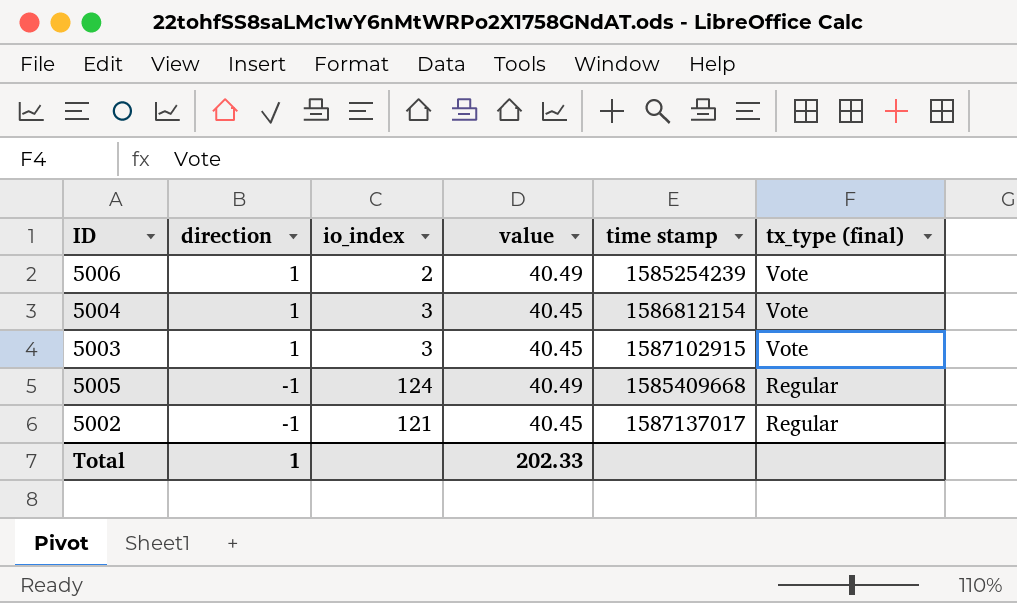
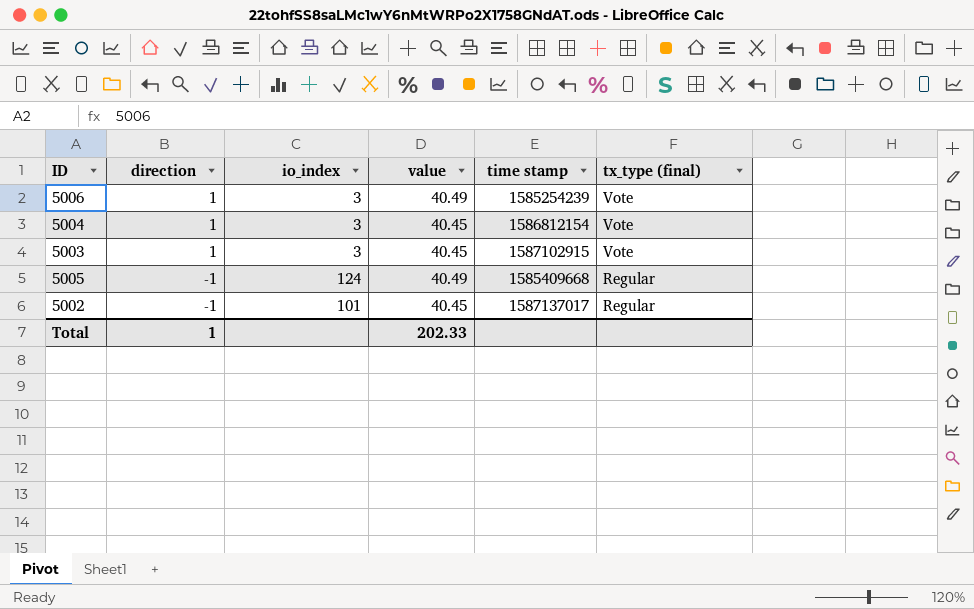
5006 | io_index: 2 -> 3
5002 | io_index: 121 -> 101

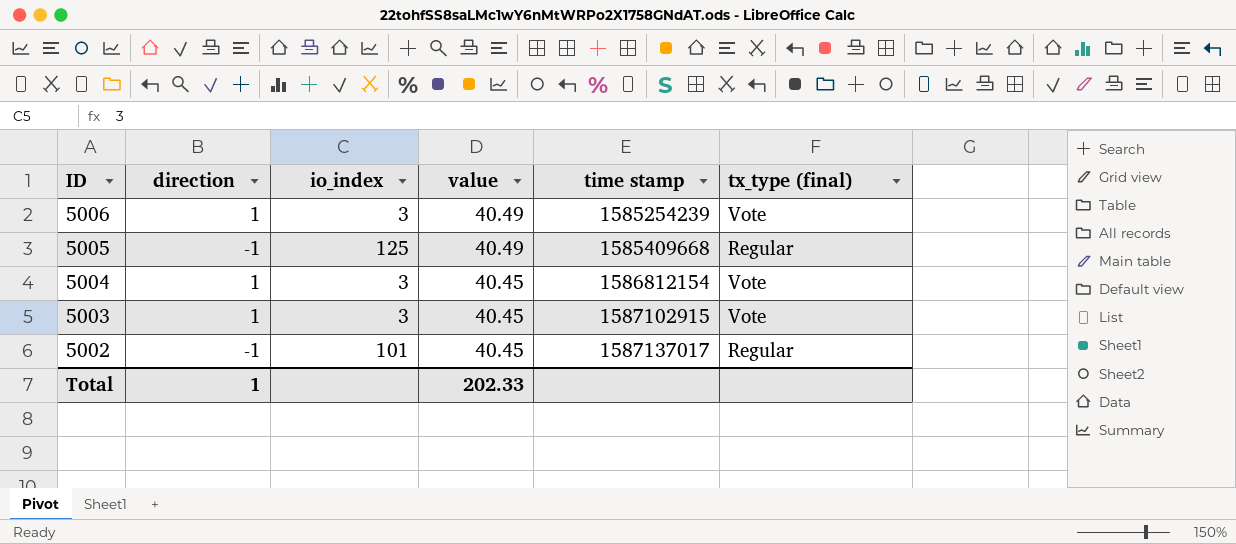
row order: direction descending -> ID descending
5005 | io_index: 124 -> 125

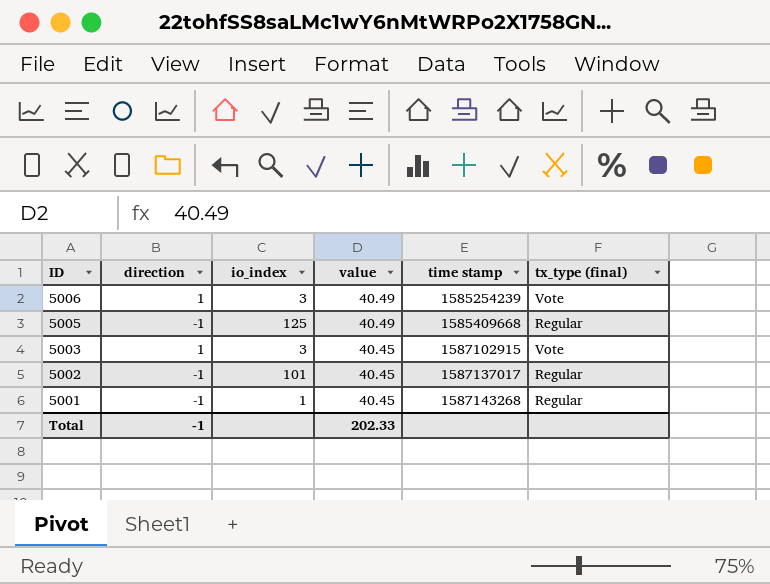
row 5004: 1 | 3 | 40.45 | 1586812154 | Vote -> none
row 5001: none -> -1 | 1 | 40.45 | 1587143268 | Regular
Total | direction: 1 -> -1

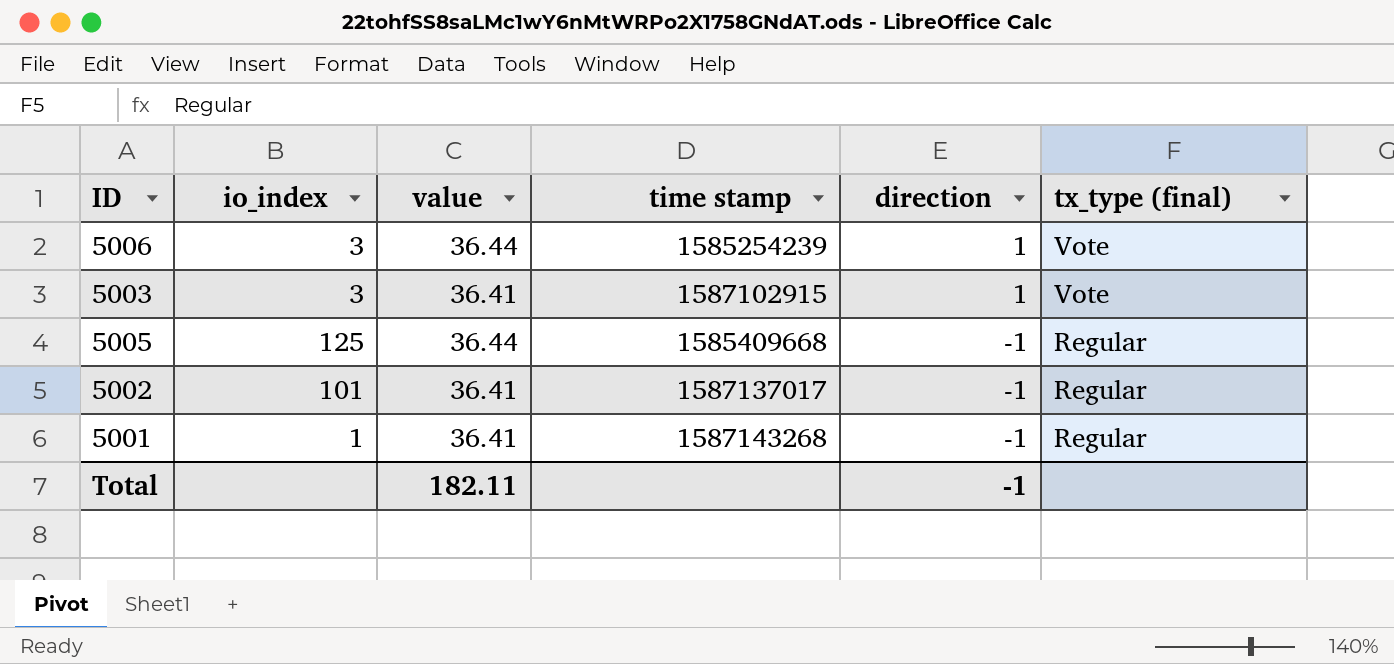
row order: ID descending -> direction descending
column direction | position: 2 -> 5
5006 | value: 40.49 -> 36.44
5003 | value: 40.45 -> 36.41
5005 | value: 40.49 -> 36.44
5002 | value: 40.45 -> 36.41
5001 | value: 40.45 -> 36.41
Total | value: 202.33 -> 182.11

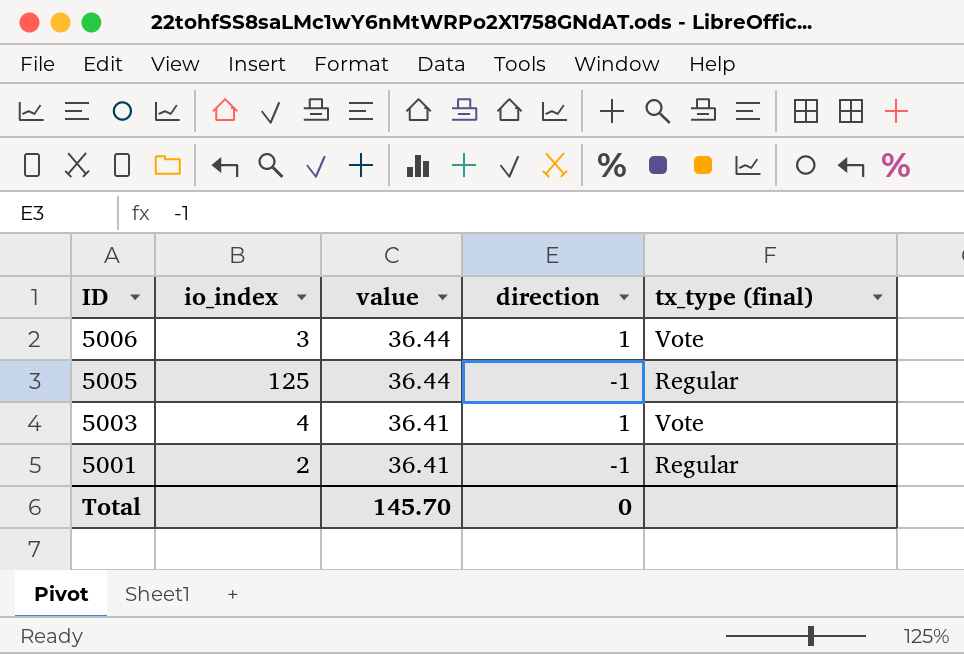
row order: direction descending -> ID descending
column time stamp | position: 4 -> none
row 5002: 101 | 36.41 | 1587137017 | -1 | Regular -> none
5003 | io_index: 3 -> 4
5001 | io_index: 1 -> 2
Total | value: 182.11 -> 145.70
Total | direction: -1 -> 0

